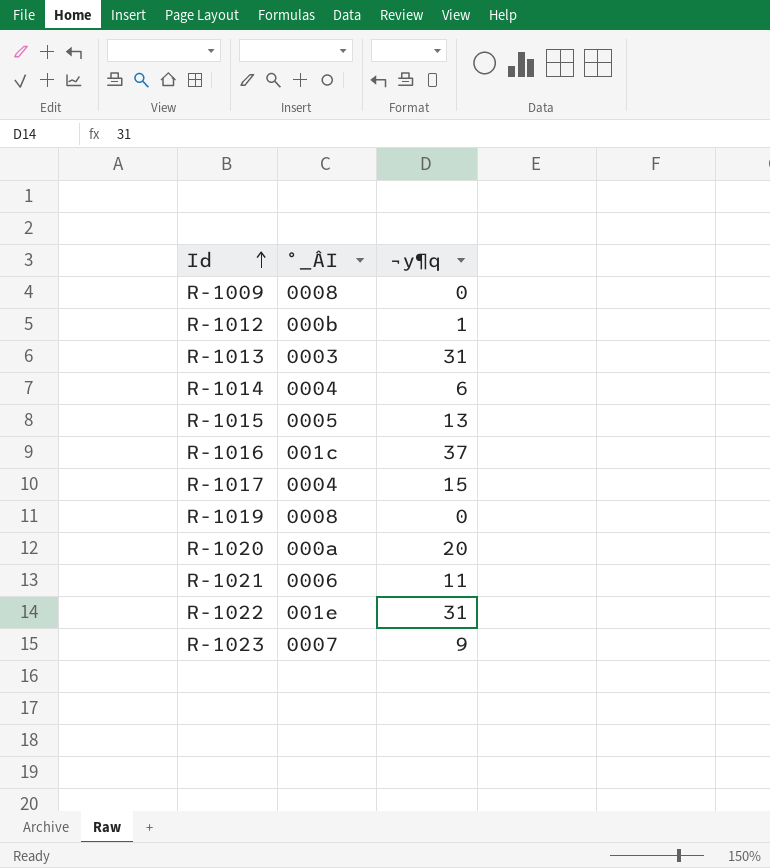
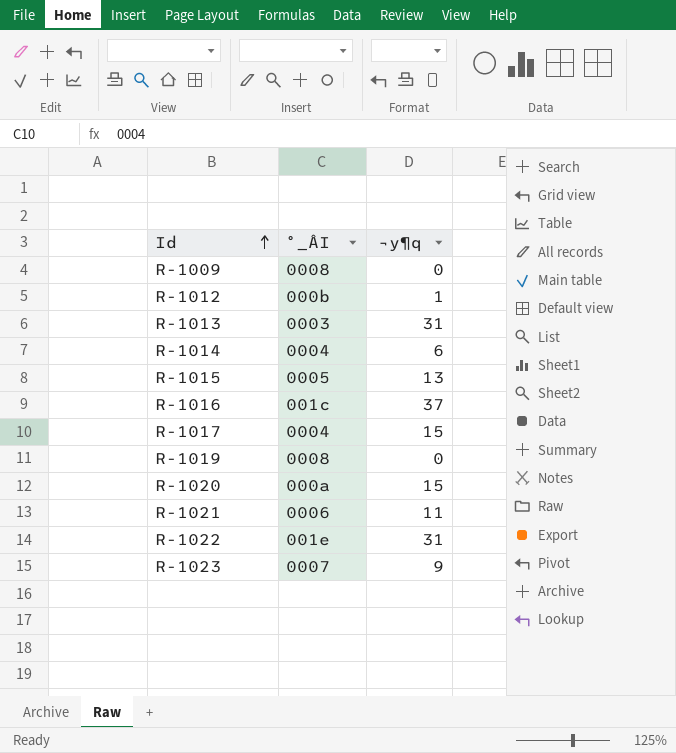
R-1020 | ¬y¶q: 20 -> 15

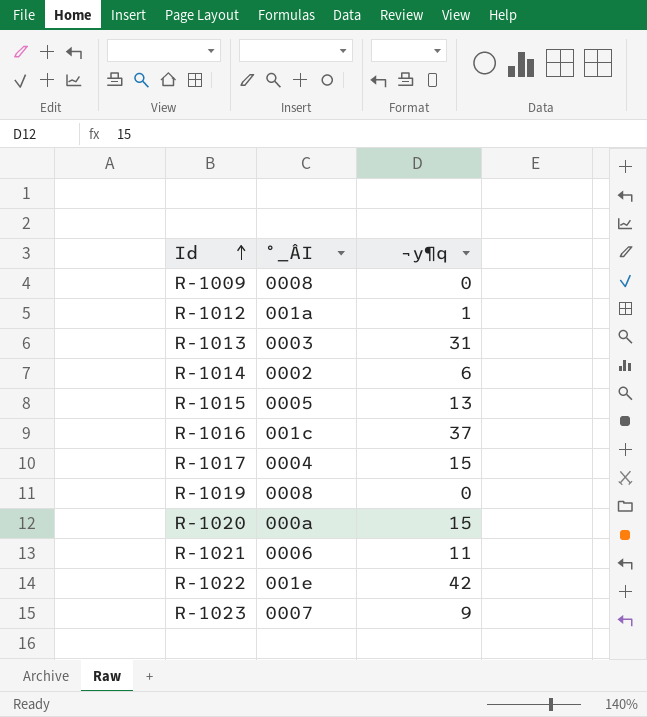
R-1012 | °_ÂI: 000b -> 001a
R-1014 | °_ÂI: 0004 -> 0002
R-1022 | ¬y¶q: 31 -> 42

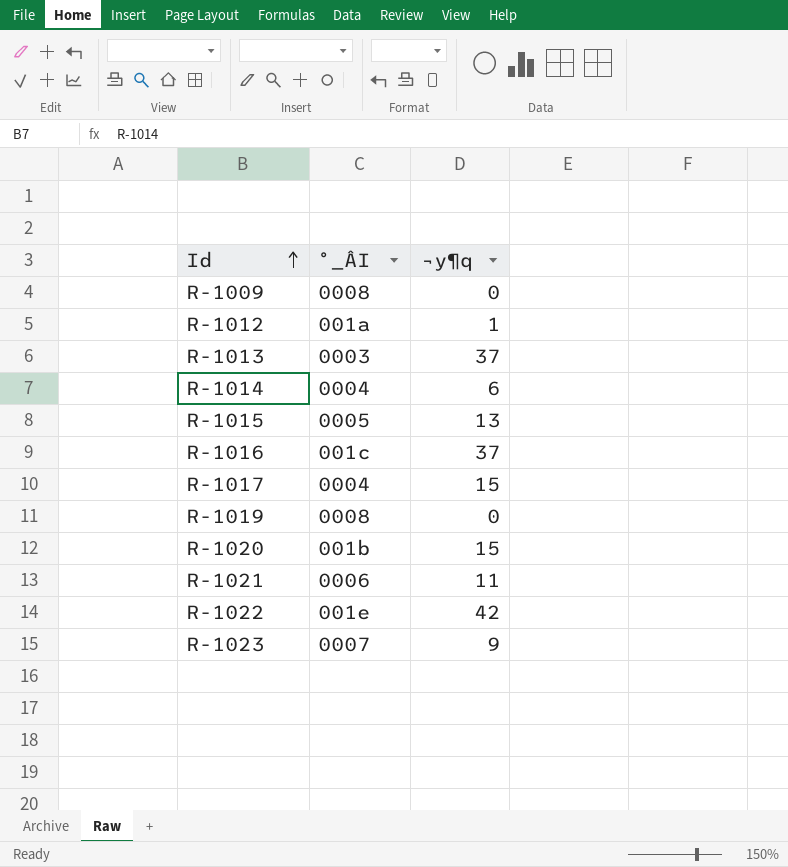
R-1013 | ¬y¶q: 31 -> 37
R-1014 | °_ÂI: 0002 -> 0004
R-1020 | °_ÂI: 000a -> 001b

